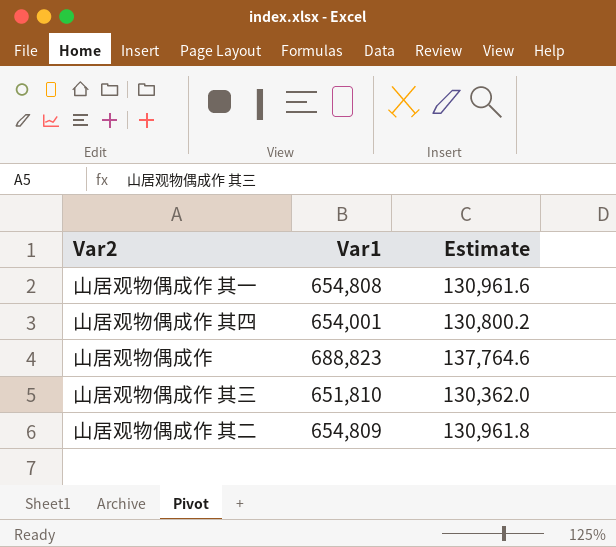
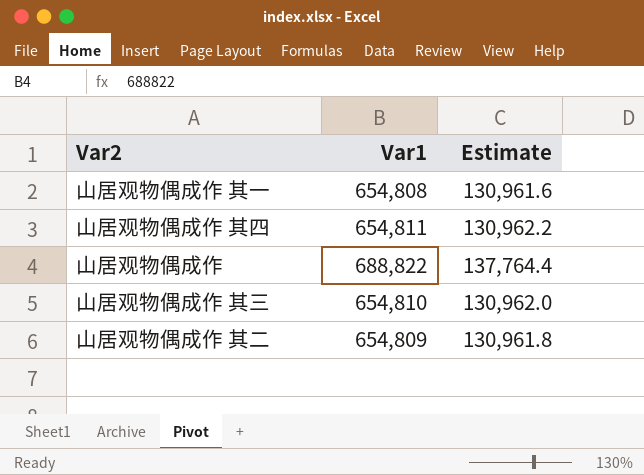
山居观物偶成作 其四 | Var1: 654,001 -> 654,811
山居观物偶成作 其四 | Estimate: 130,800.2 -> 130,962.2
山居观物偶成作 | Var1: 688,823 -> 688,822
山居观物偶成作 | Estimate: 137,764.6 -> 137,764.4
山居观物偶成作 其三 | Var1: 651,810 -> 654,810
山居观物偶成作 其三 | Estimate: 130,362.0 -> 130,962.0

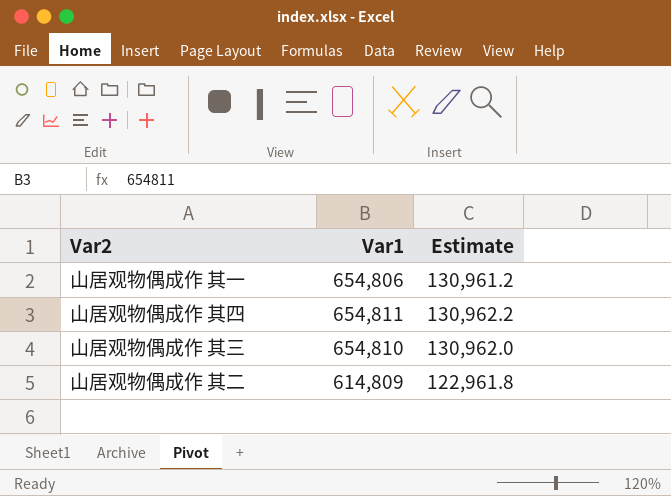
row 山居观物偶成作: 688,822 | 137,764.4 -> none
山居观物偶成作 其一 | Var1: 654,808 -> 654,806
山居观物偶成作 其一 | Estimate: 130,961.6 -> 130,961.2
山居观物偶成作 其二 | Var1: 654,809 -> 614,809
山居观物偶成作 其二 | Estimate: 130,961.8 -> 122,961.8

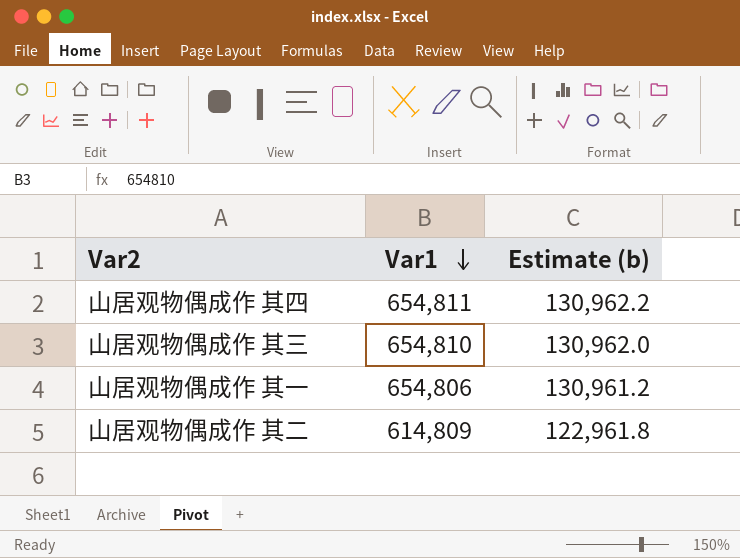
row order: none -> Var1 descending
column name: Estimate -> Estimate (b)

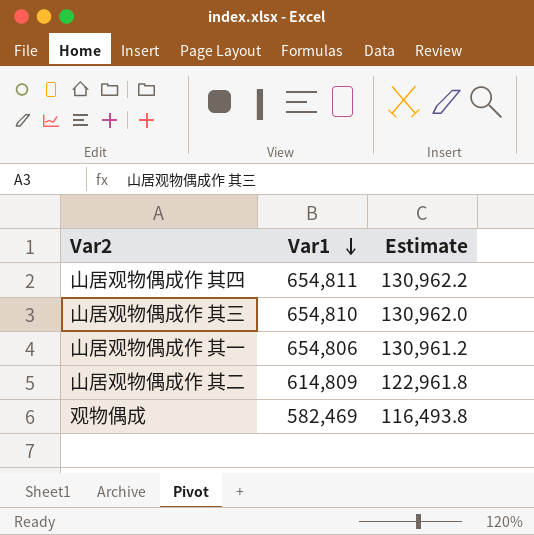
column name: Estimate (b) -> Estimate
row 观物偶成: none -> 582,469 | 116,493.8

